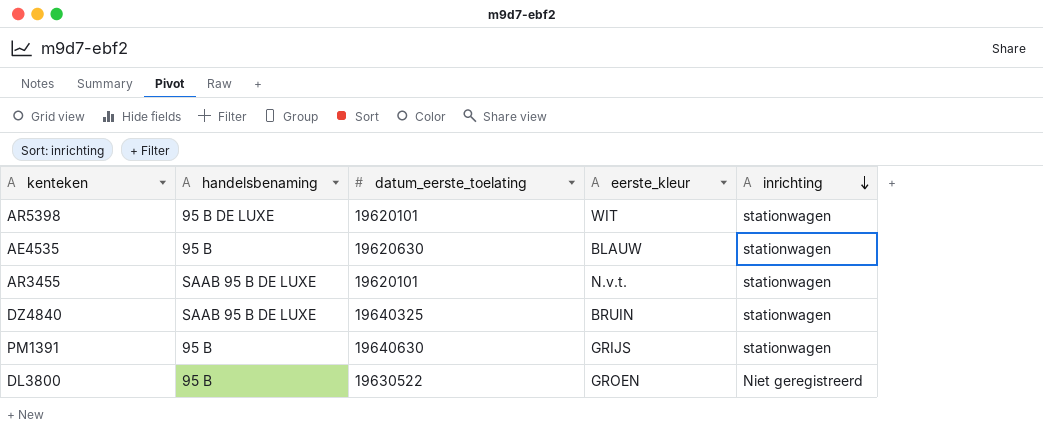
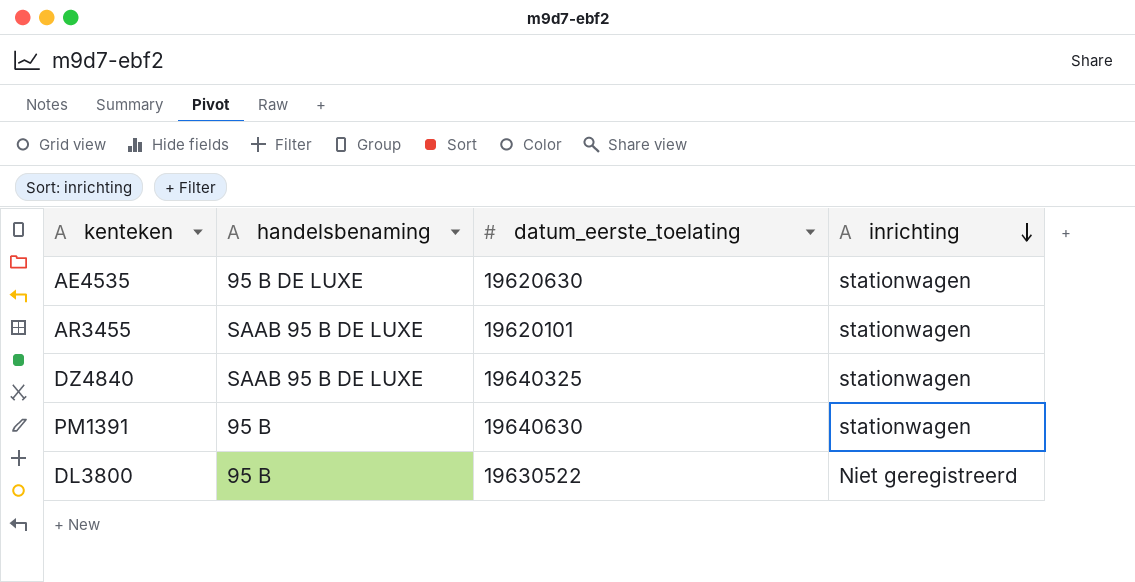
column eerste_kleur | position: 4 -> none
row AR5398: 95 B DE LUXE | 19620101 | WIT | stationwagen -> none
AE4535 | handelsbenaming: 95 B -> 95 B DE LUXE

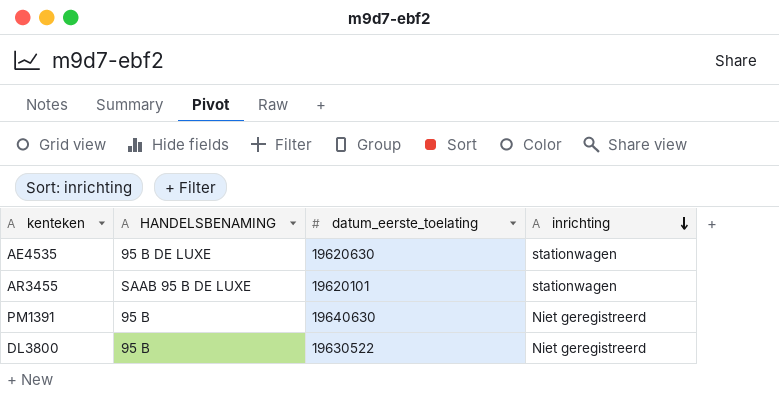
column name: handelsbenaming -> HANDELSBENAMING
row DZ4840: SAAB 95 B DE LUXE | 19640325 | stationwagen -> none
PM1391 | inrichting: stationwagen -> Niet geregistreerd

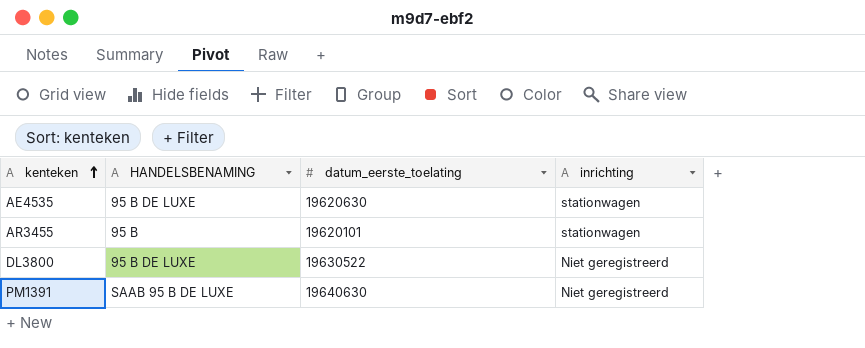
row order: inrichting descending -> kenteken ascending
AR3455 | HANDELSBENAMING: SAAB 95 B DE LUXE -> 95 B
DL3800 | HANDELSBENAMING: 95 B -> 95 B DE LUXE
PM1391 | HANDELSBENAMING: 95 B -> SAAB 95 B DE LUXE

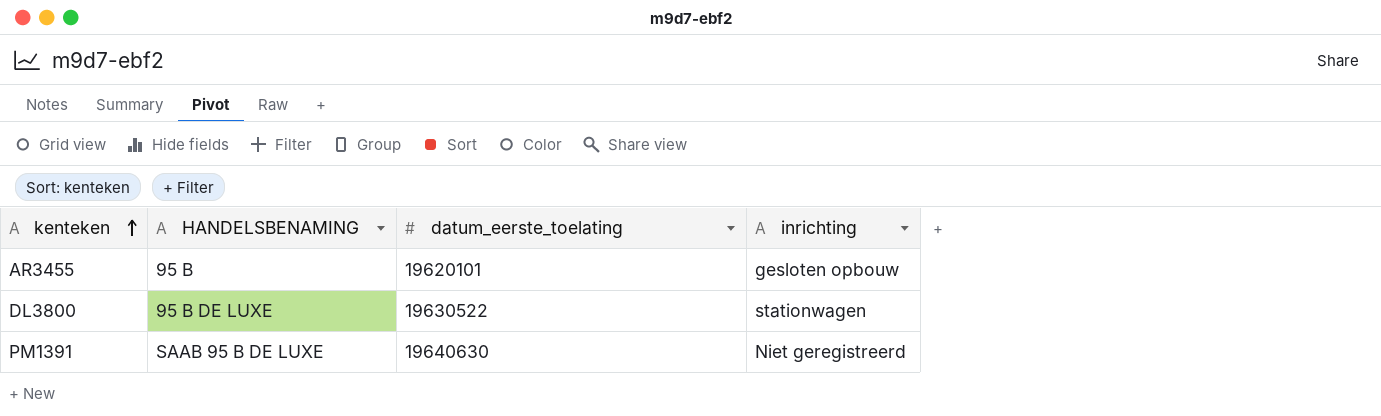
row AE4535: 95 B DE LUXE | 19620630 | stationwagen -> none
AR3455 | inrichting: stationwagen -> gesloten opbouw
DL3800 | inrichting: Niet geregistreerd -> stationwagen

